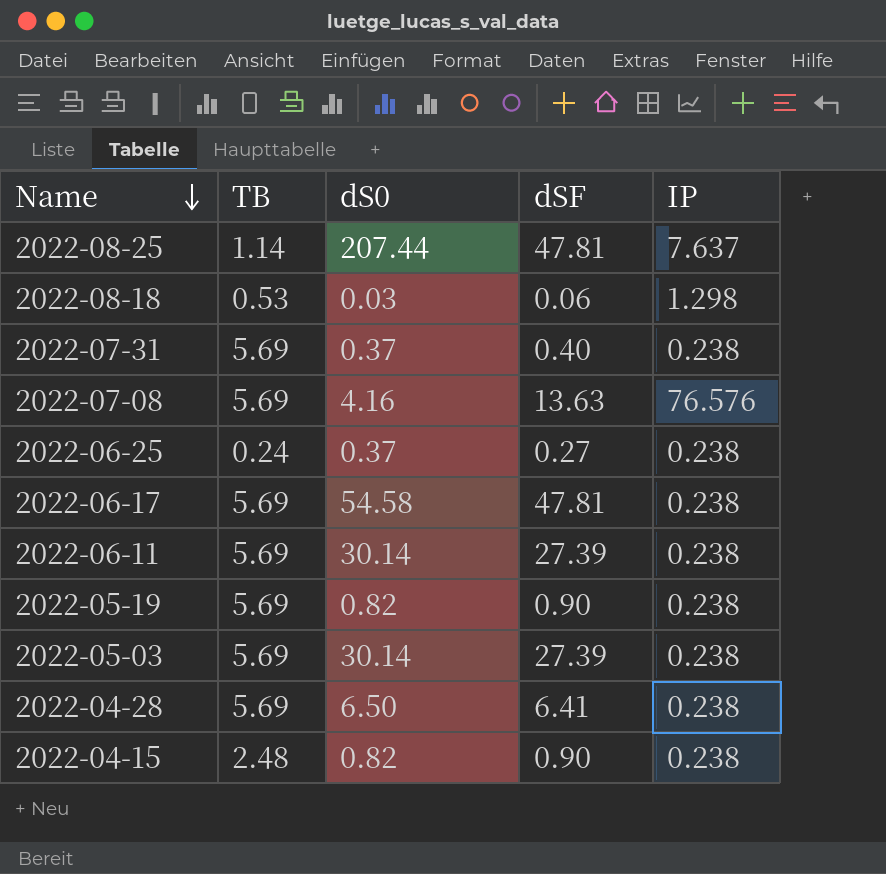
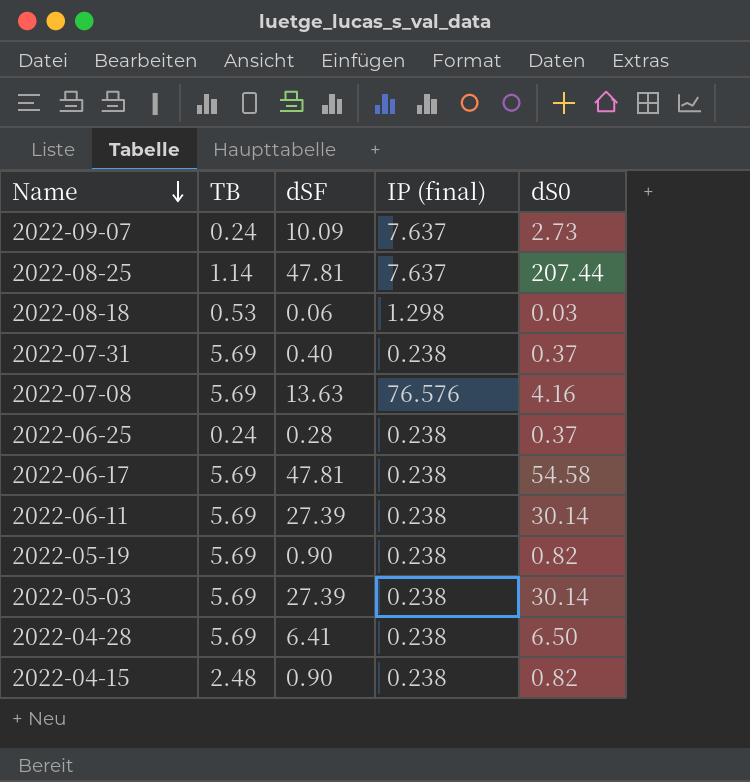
column name: IP -> IP (final)
column dS0 | position: 3 -> 5
row 2022-09-07: none -> 0.24 | 10.09 | 7.637 | 2.73
2022-06-25 | dSF: 0.27 -> 0.28

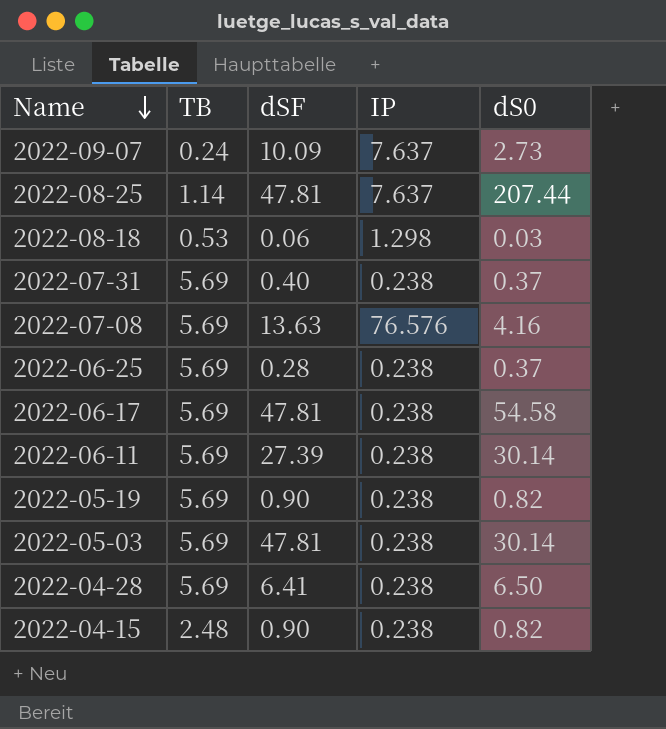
column name: IP (final) -> IP
2022-06-25 | TB: 0.24 -> 5.69
2022-05-03 | dSF: 27.39 -> 47.81

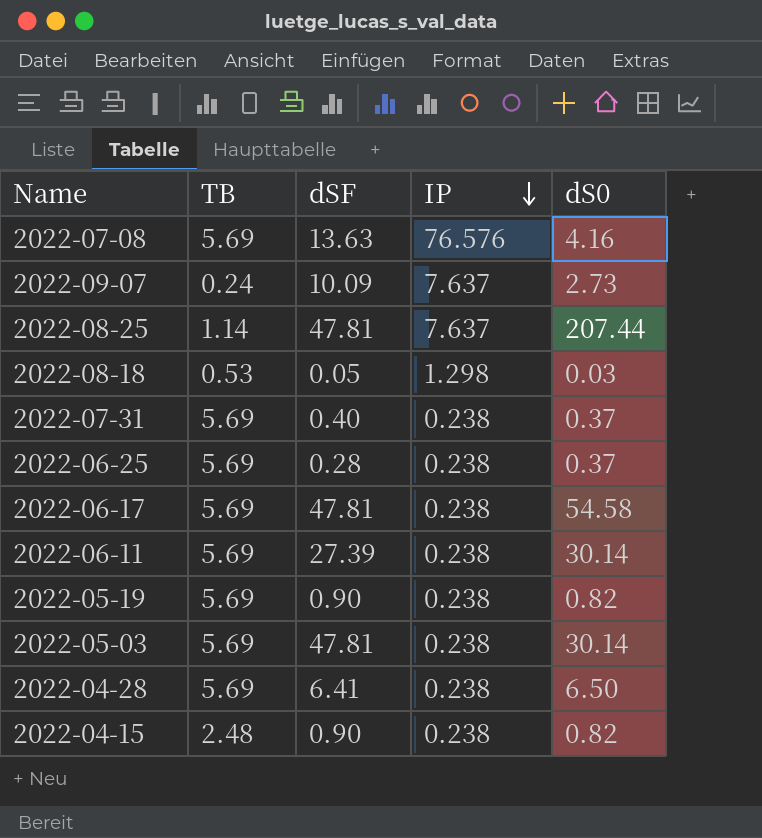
row order: Name descending -> IP descending
2022-08-18 | dSF: 0.06 -> 0.05

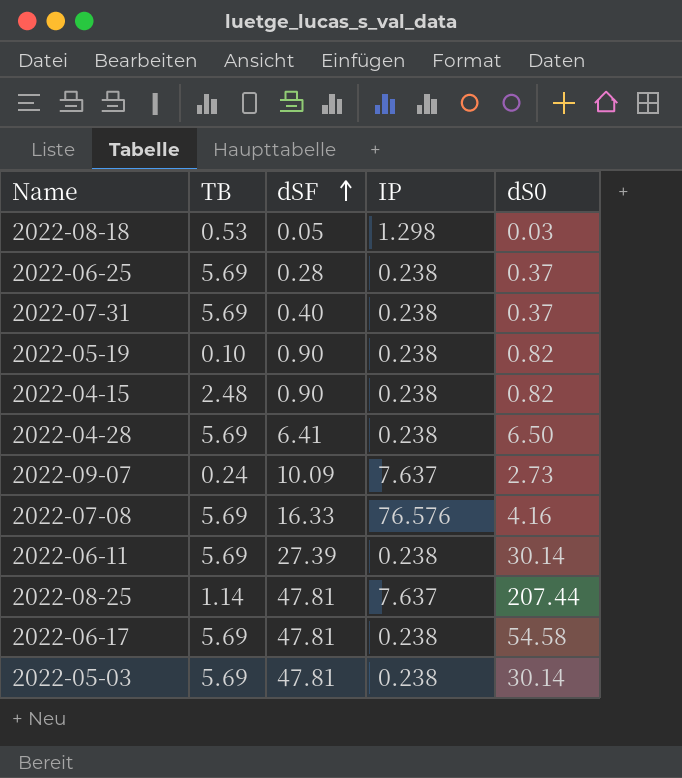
row order: IP descending -> dSF ascending
2022-05-19 | TB: 5.69 -> 0.10
2022-07-08 | dSF: 13.63 -> 16.33

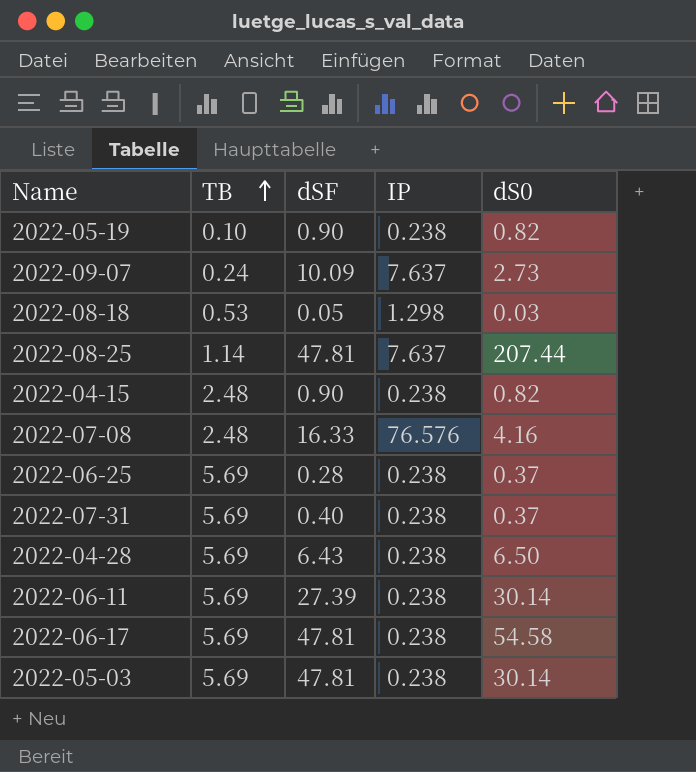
row order: dSF ascending -> TB ascending
2022-07-08 | TB: 5.69 -> 2.48
2022-04-28 | dSF: 6.41 -> 6.43

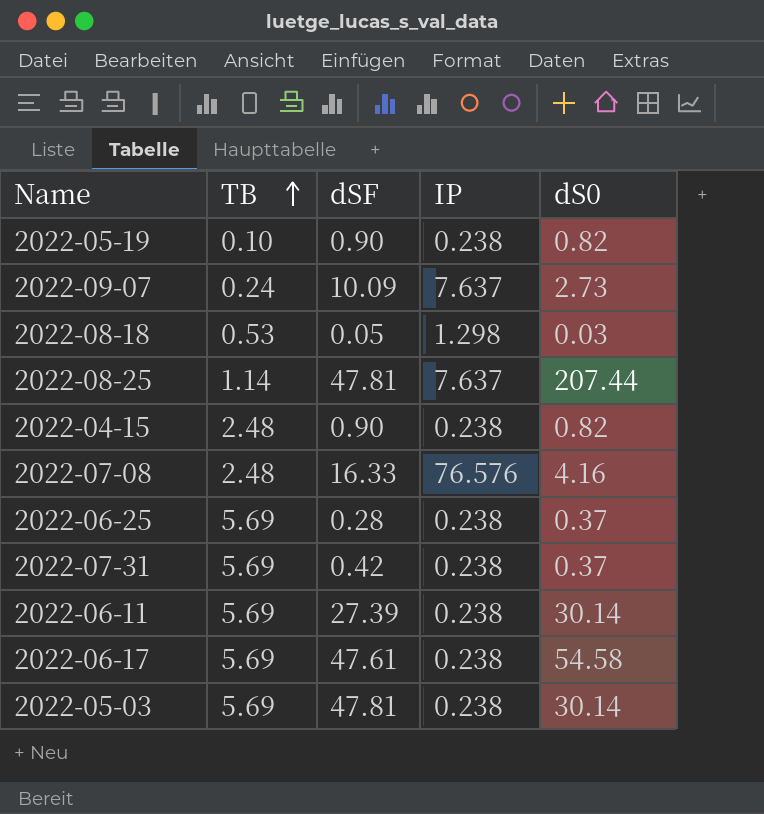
row 2022-04-28: 5.69 | 6.43 | 0.238 | 6.50 -> none
2022-07-31 | dSF: 0.40 -> 0.42
2022-06-17 | dSF: 47.81 -> 47.61

